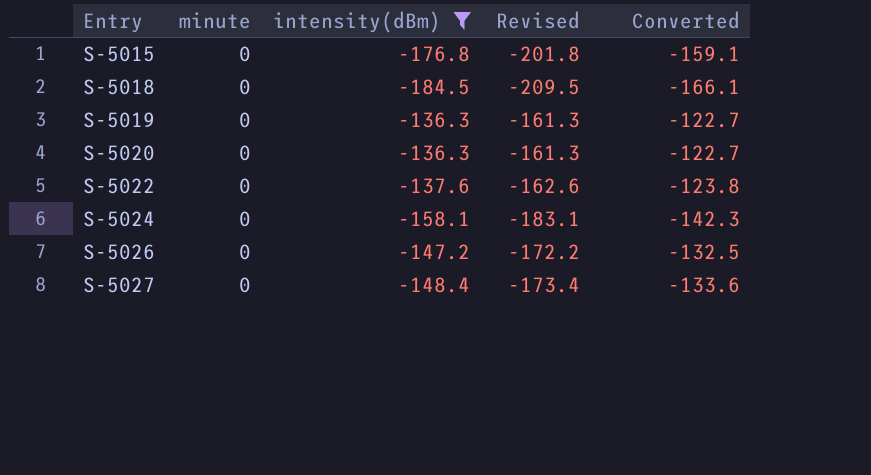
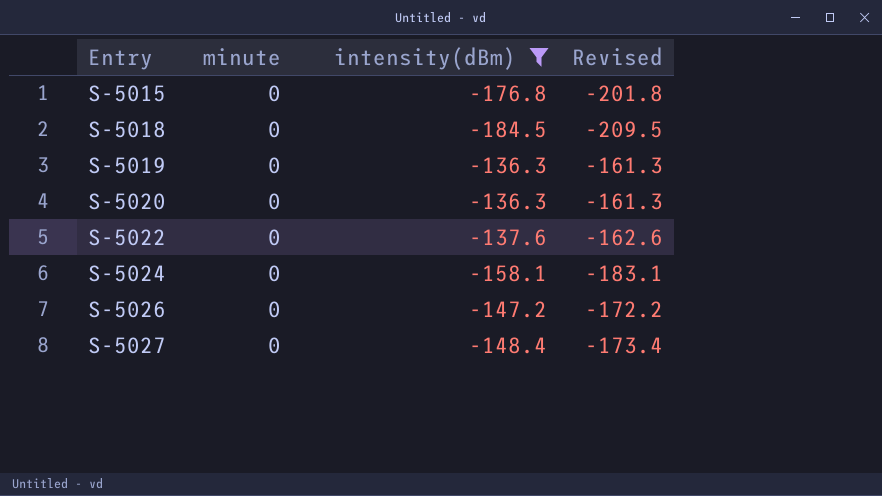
column Converted | formula: [intensity(dBm)] * 0.9 -> none

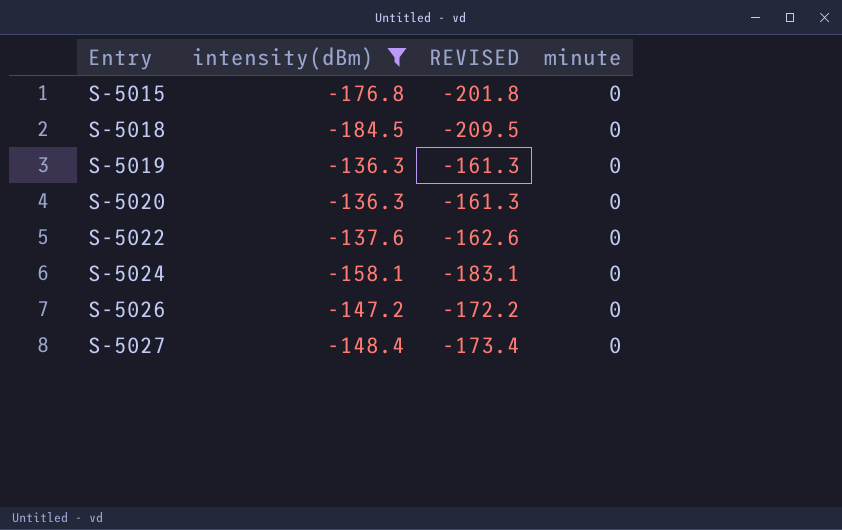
column name: Revised -> REVISED
column minute | position: 2 -> 4

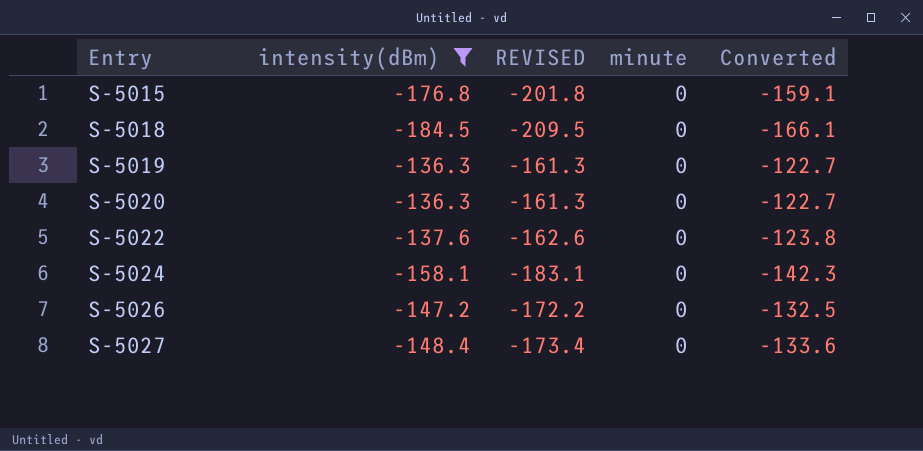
column Converted | formula: none -> [intensity(dBm)] * 0.9

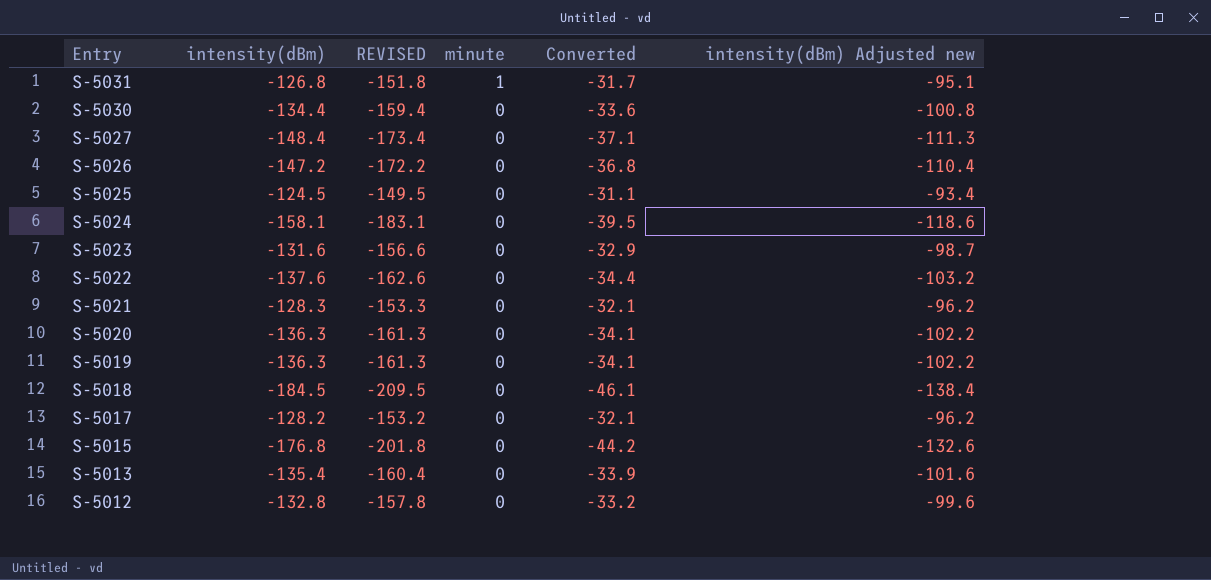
filter: intensity(dBm) <= -136.3 -> none
row order: Entry ascending -> Entry descending
column Converted | formula: [intensity(dBm)] * 0.9 -> [intensity(dBm)] * 0.25
column intensity(dBm) Adjusted new | formula: none -> [intensity(dBm)] * 0.75

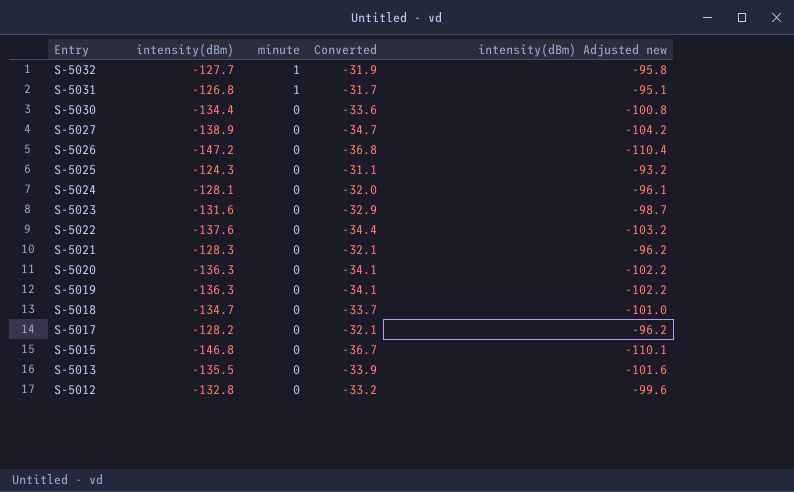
column REVISED | formula: [intensity(dBm)] - 25 -> none
row S-5032: none -> -127.7 | 1 | -31.9 | -95.8
S-5027 | intensity(dBm): -148.4 -> -138.9
S-5027 | Converted: -37.1 -> -34.7
S-5027 | intensity(dBm) Adjusted new: -111.3 -> -104.2
S-5025 | intensity(dBm): -124.5 -> -124.3
S-5025 | intensity(dBm) Adjusted new: -93.4 -> -93.2
S-5024 | intensity(dBm): -158.1 -> -128.1
S-5024 | Converted: -39.5 -> -32.0
S-5024 | intensity(dBm) Adjusted new: -118.6 -> -96.1
S-5018 | intensity(dBm): -184.5 -> -134.7
S-5018 | Converted: -46.1 -> -33.7
S-5018 | intensity(dBm) Adjusted new: -138.4 -> -101.0
S-5015 | intensity(dBm): -176.8 -> -146.8
S-5015 | Converted: -44.2 -> -36.7
S-5015 | intensity(dBm) Adjusted new: -132.6 -> -110.1
S-5013 | intensity(dBm): -135.4 -> -135.5

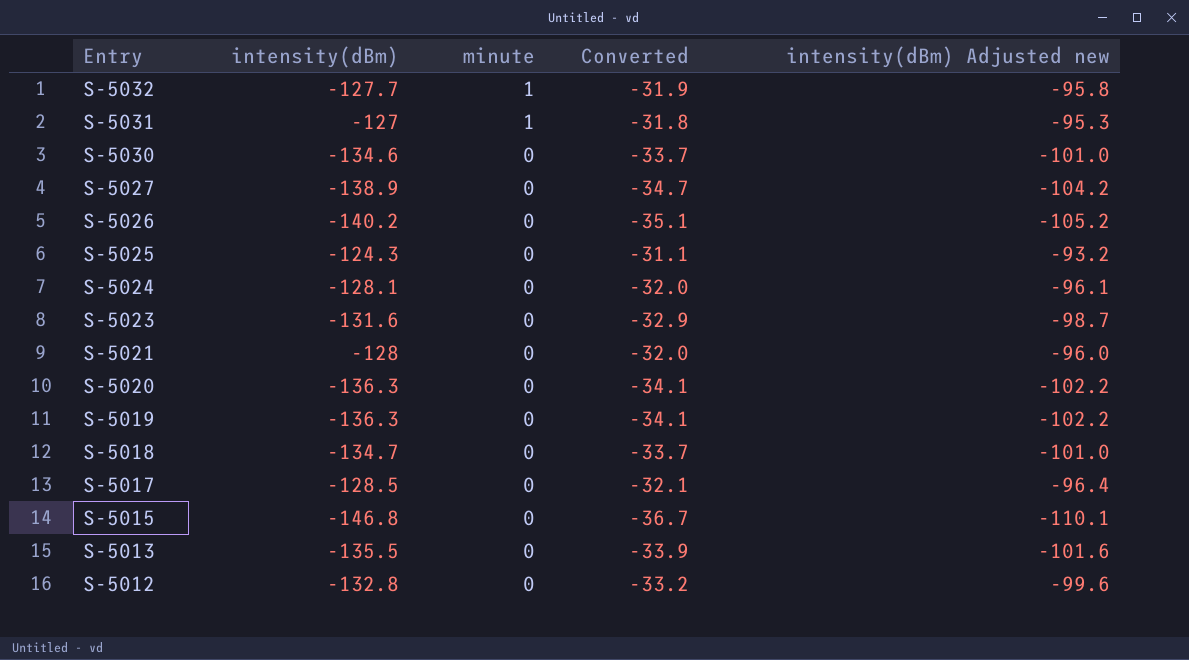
row S-5022: -137.6 | 0 | -34.4 | -103.2 -> none
S-5031 | intensity(dBm): -126.8 -> -127
S-5031 | Converted: -31.7 -> -31.8
S-5031 | intensity(dBm) Adjusted new: -95.1 -> -95.3
S-5030 | intensity(dBm): -134.4 -> -134.6
S-5030 | Converted: -33.6 -> -33.7
S-5030 | intensity(dBm) Adjusted new: -100.8 -> -101.0
S-5026 | intensity(dBm): -147.2 -> -140.2
S-5026 | Converted: -36.8 -> -35.1
S-5026 | intensity(dBm) Adjusted new: -110.4 -> -105.2
S-5021 | intensity(dBm): -128.3 -> -128
S-5021 | Converted: -32.1 -> -32.0
S-5021 | intensity(dBm) Adjusted new: -96.2 -> -96.0
S-5017 | intensity(dBm): -128.2 -> -128.5
S-5017 | intensity(dBm) Adjusted new: -96.2 -> -96.4

